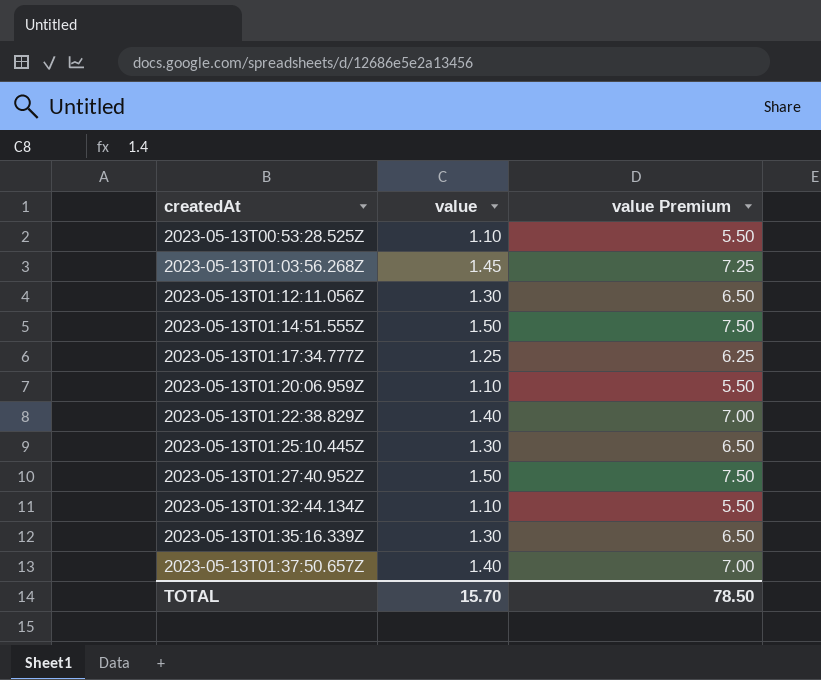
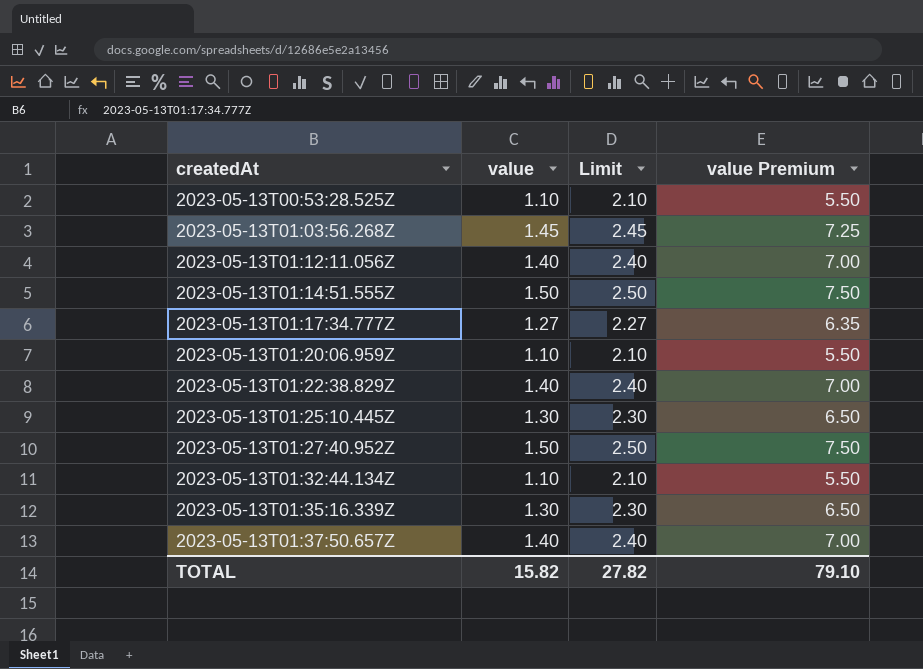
column Limit | formula: none -> [value] + 1
2023-05-13T01:12:11.056Z | value: 1.30 -> 1.40
2023-05-13T01:12:11.056Z | value Premium: 6.50 -> 7.00
2023-05-13T01:17:34.777Z | value: 1.25 -> 1.27
2023-05-13T01:17:34.777Z | value Premium: 6.25 -> 6.35
TOTAL | value: 15.70 -> 15.82
TOTAL | value Premium: 78.50 -> 79.10

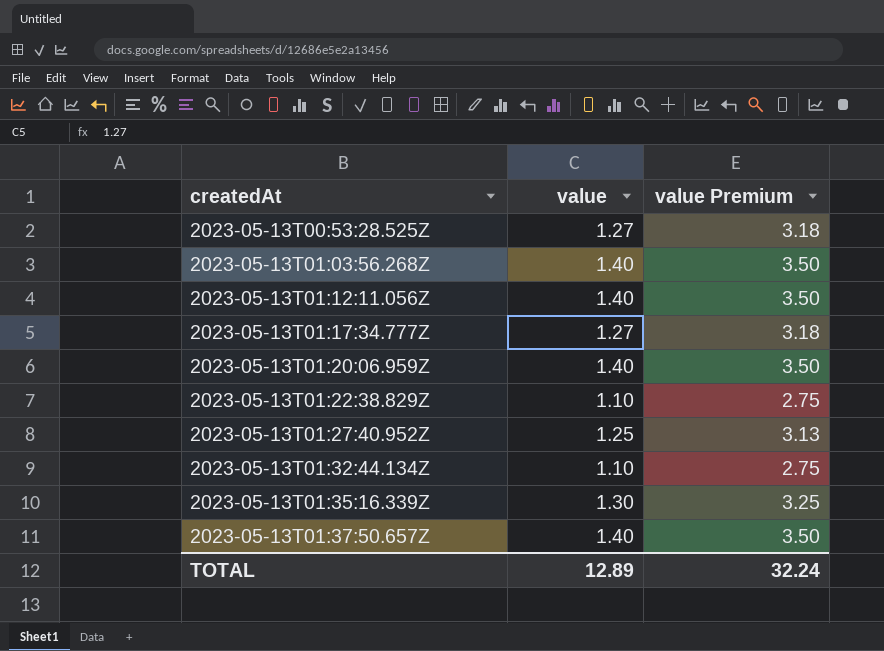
column Limit | formula: [value] + 1 -> none
column value Premium | formula: [value] * 5 -> [value] * 2.5
row 2023-05-13T01:14:51.555Z: 1.50 | 2.50 | 7.50 -> none
row 2023-05-13T01:25:10.445Z: 1.30 | 2.30 | 6.50 -> none
2023-05-13T00:53:28.525Z | value: 1.10 -> 1.27
2023-05-13T01:03:56.268Z | value: 1.45 -> 1.40
2023-05-13T01:20:06.959Z | value: 1.10 -> 1.40
2023-05-13T01:22:38.829Z | value: 1.40 -> 1.10
2023-05-13T01:27:40.952Z | value: 1.50 -> 1.25
TOTAL | value: 15.82 -> 12.89
TOTAL | value Premium: 79.10 -> 32.24

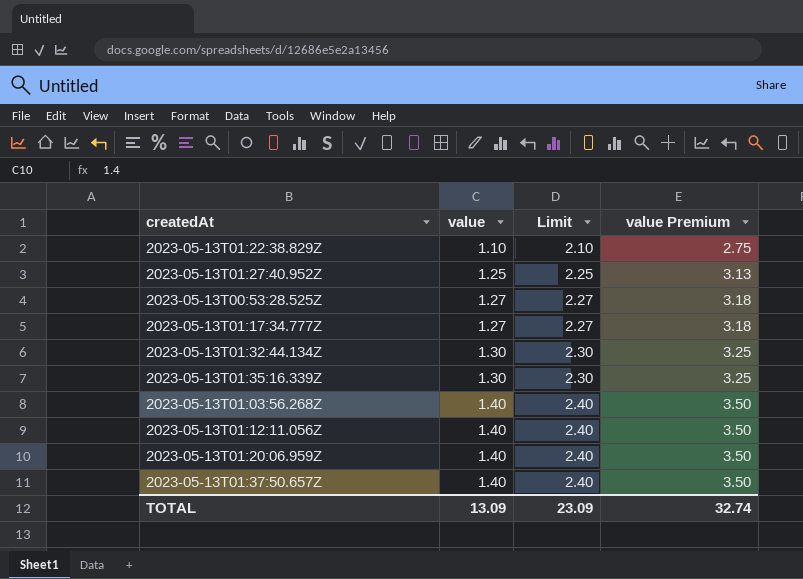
row order: createdAt ascending -> value ascending
column Limit | formula: none -> [value] + 1
2023-05-13T01:32:44.134Z | value: 1.10 -> 1.30
2023-05-13T01:32:44.134Z | value Premium: 2.75 -> 3.25
TOTAL | value: 12.89 -> 13.09
TOTAL | value Premium: 32.24 -> 32.74

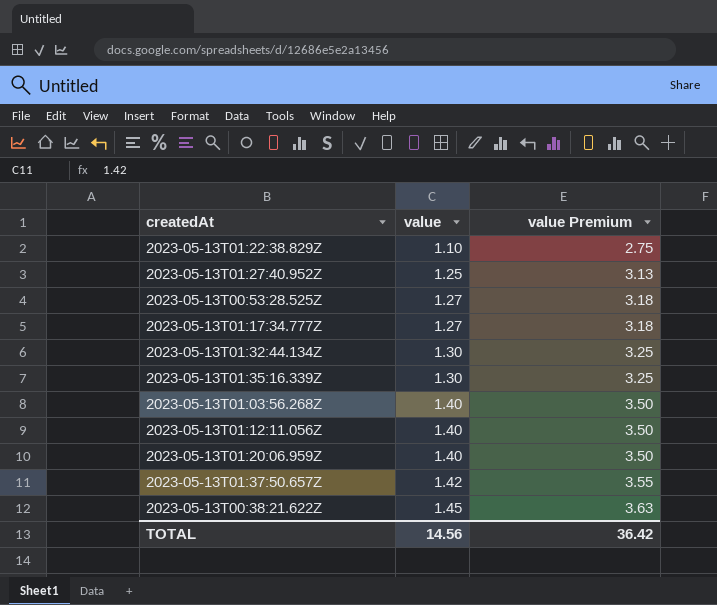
column Limit | formula: [value] + 1 -> none
2023-05-13T01:37:50.657Z | value: 1.40 -> 1.42
2023-05-13T01:37:50.657Z | value Premium: 3.50 -> 3.55
row 2023-05-13T00:38:21.622Z: none -> 1.45 | 3.63
TOTAL | value: 13.09 -> 14.56
TOTAL | value Premium: 32.74 -> 36.42

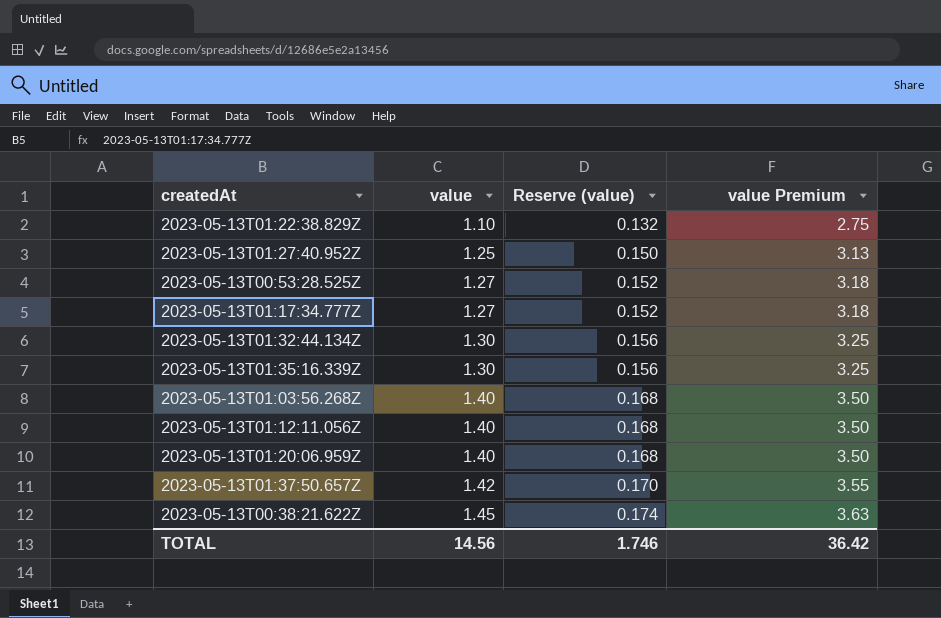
column Reserve (value) | formula: none -> [value] * 0.12

